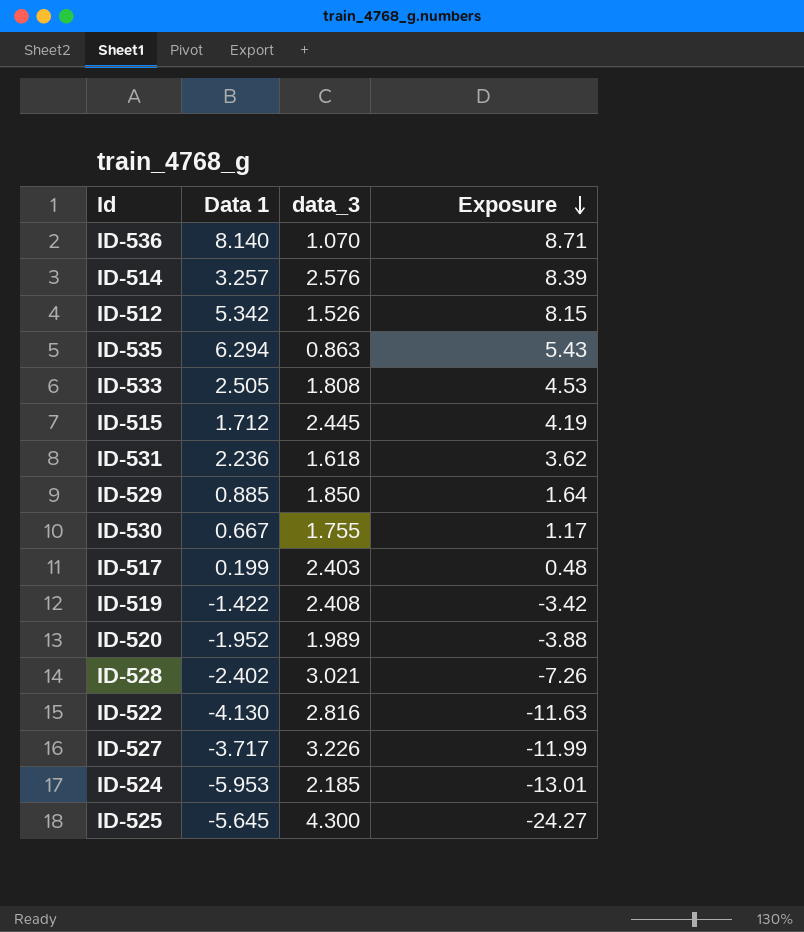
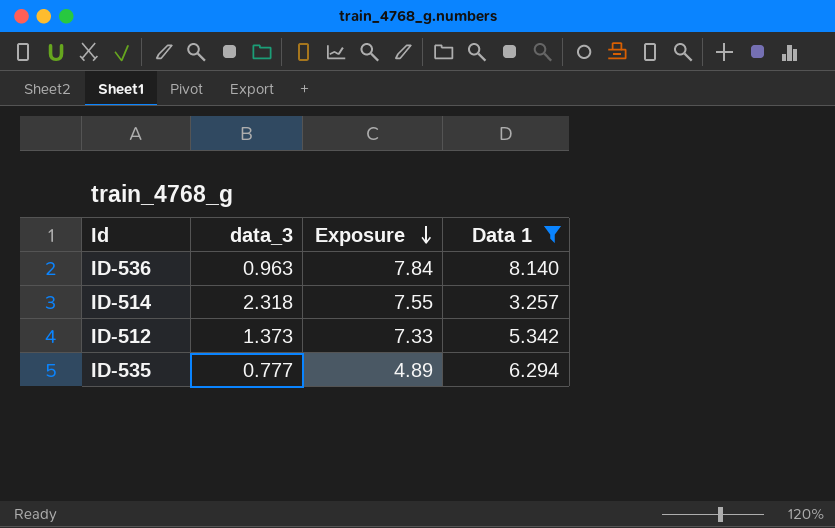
filter: none -> Data 1 >= 3.257
column Data 1 | position: 2 -> 4
ID-536 | data_3: 1.070 -> 0.963
ID-536 | Exposure: 8.71 -> 7.84
ID-514 | data_3: 2.576 -> 2.318
ID-514 | Exposure: 8.39 -> 7.55
ID-512 | data_3: 1.526 -> 1.373
ID-512 | Exposure: 8.15 -> 7.33
ID-535 | data_3: 0.863 -> 0.777
ID-535 | Exposure: 5.43 -> 4.89

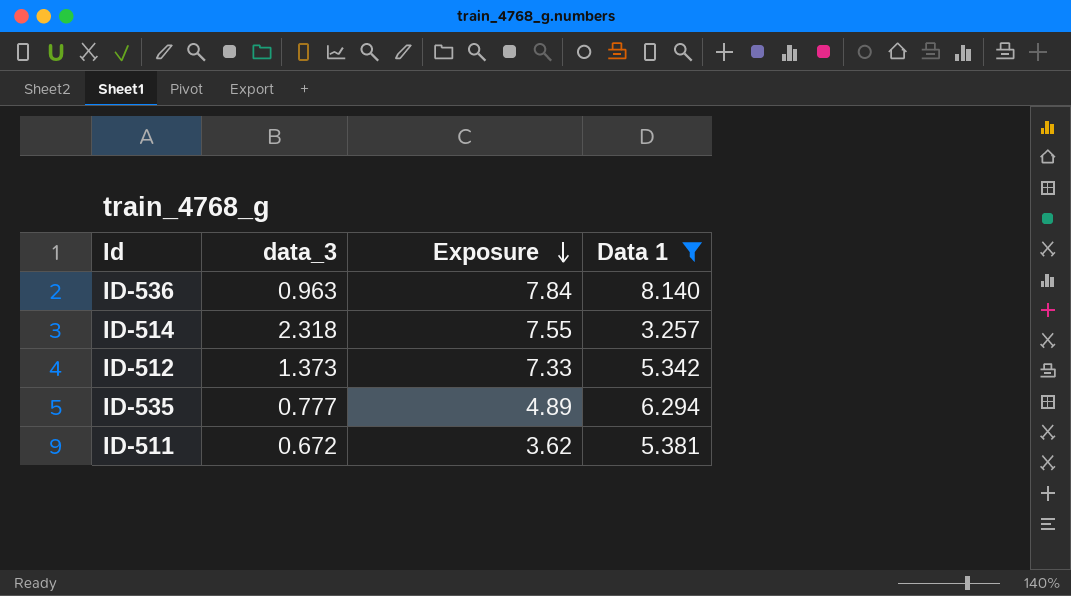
row ID-511: none -> 0.672 | 3.62 | 5.381

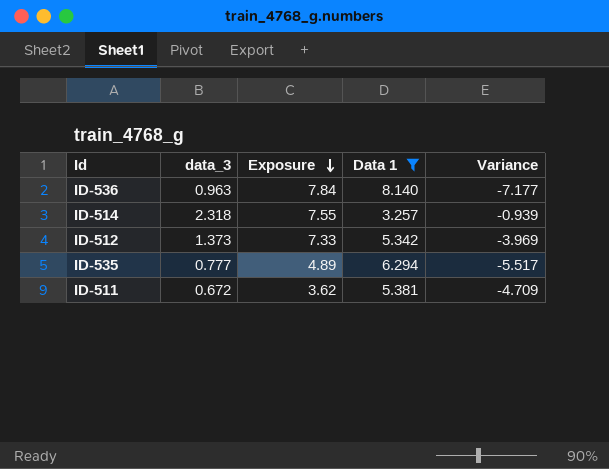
column Variance | formula: none -> [data_3] - [Data 1]

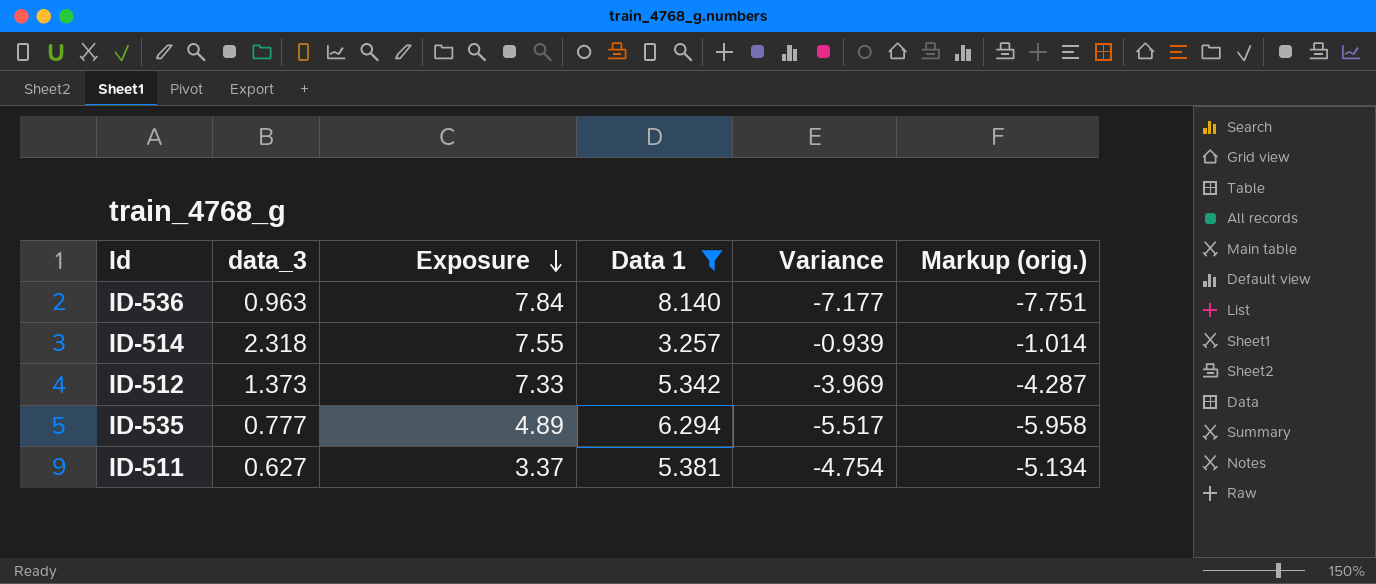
column Markup (orig.) | formula: none -> [Variance] * 1.08
ID-511 | data_3: 0.672 -> 0.627
ID-511 | Exposure: 3.62 -> 3.37
ID-511 | Variance: -4.709 -> -4.754

